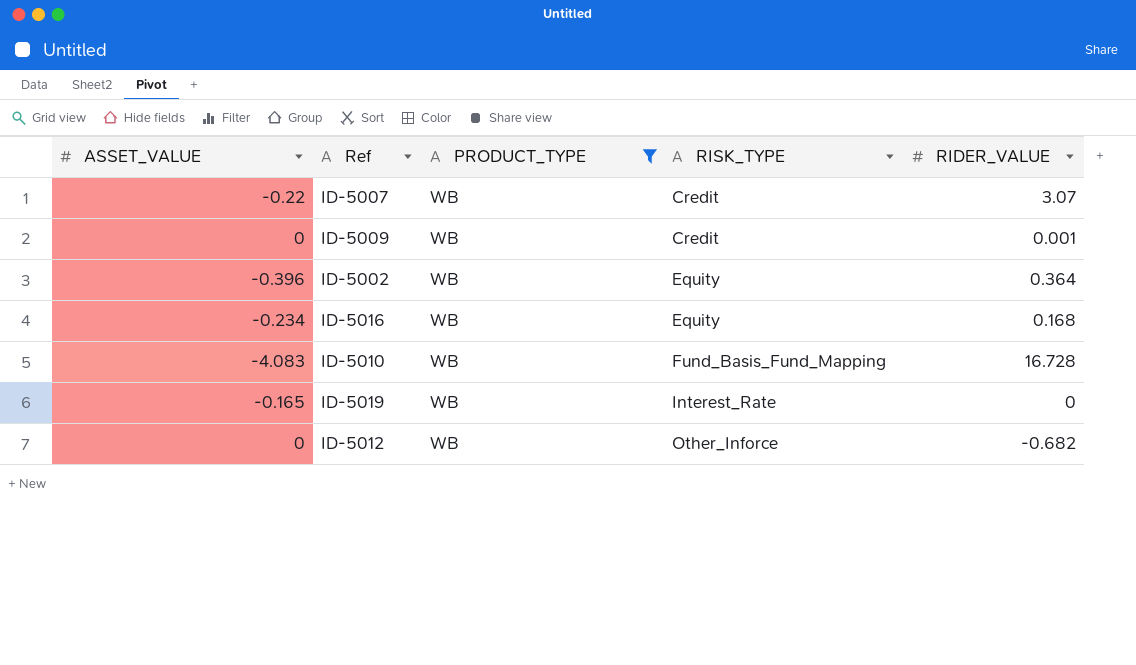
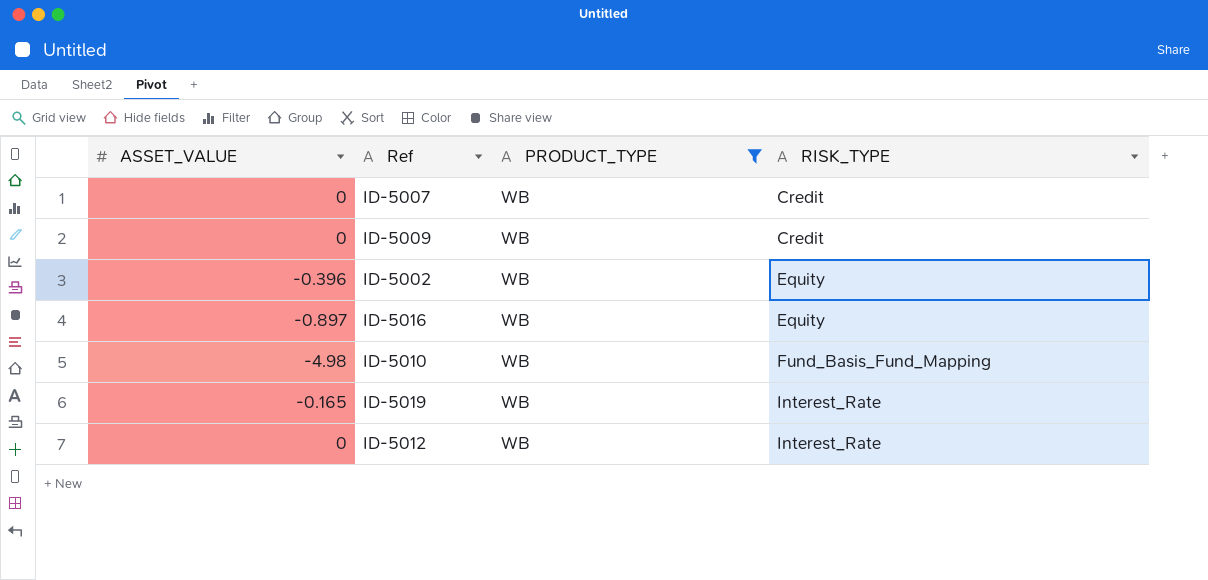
column RIDER_VALUE | position: 5 -> none
ID-5007 | ASSET_VALUE: -0.22 -> 0
ID-5016 | ASSET_VALUE: -0.234 -> -0.897
ID-5010 | ASSET_VALUE: -4.083 -> -4.98
ID-5012 | RISK_TYPE: Other_Inforce -> Interest_Rate

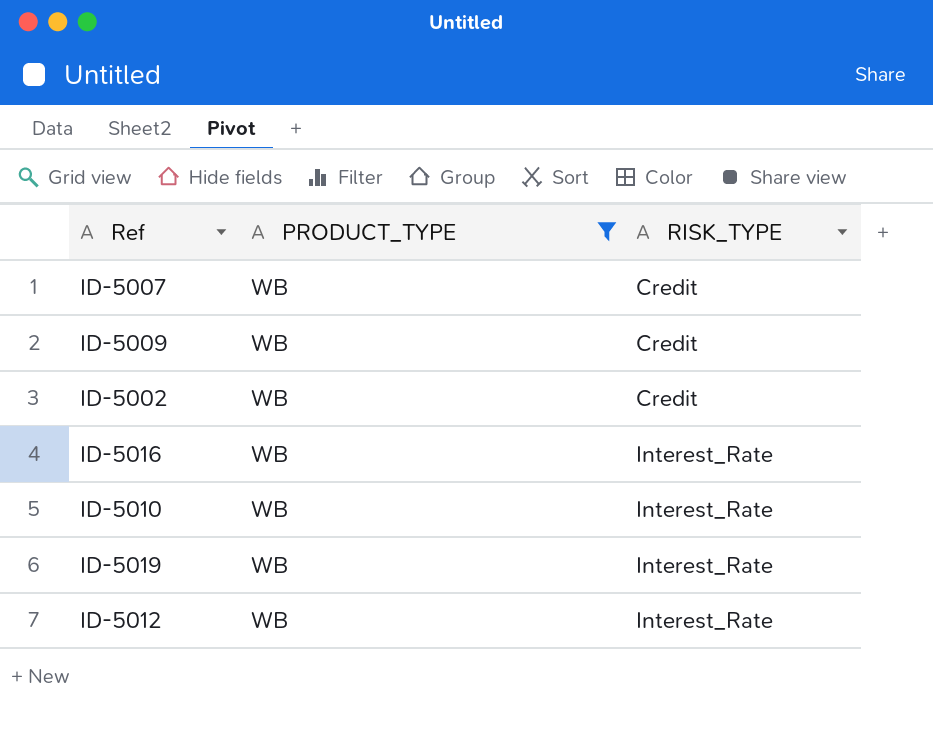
column ASSET_VALUE | position: 1 -> none
ID-5002 | RISK_TYPE: Equity -> Credit
ID-5016 | RISK_TYPE: Equity -> Interest_Rate
ID-5010 | RISK_TYPE: Fund_Basis_Fund_Mapping -> Interest_Rate

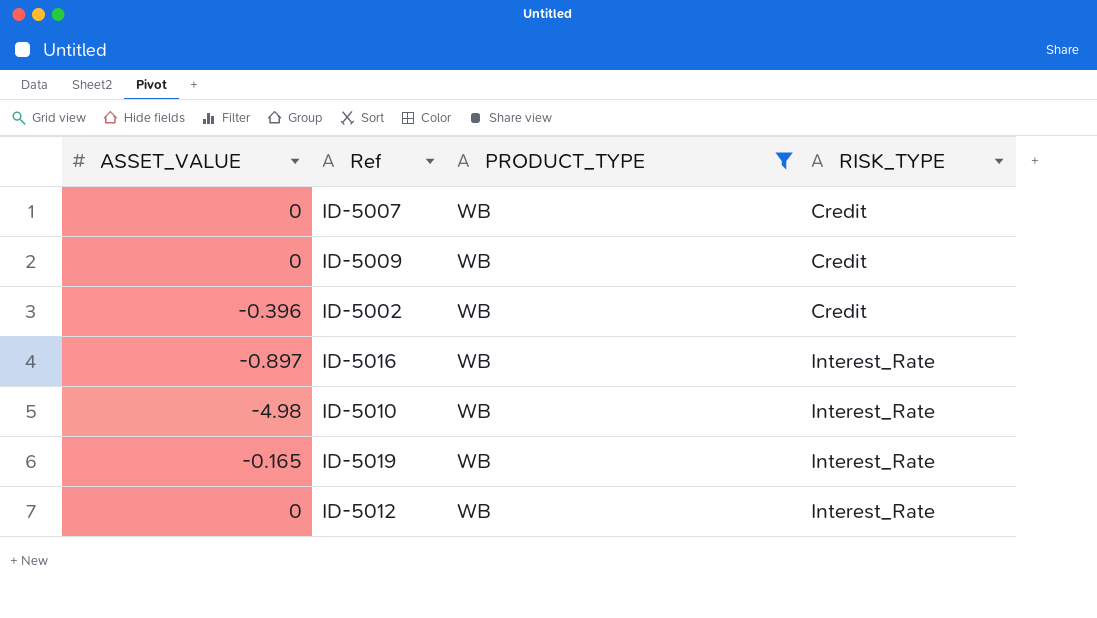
column ASSET_VALUE | position: none -> 1

